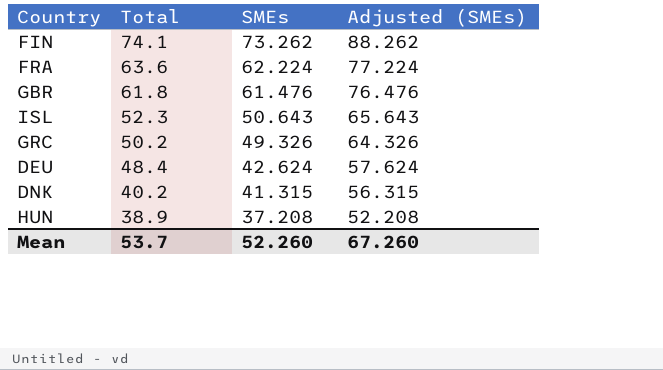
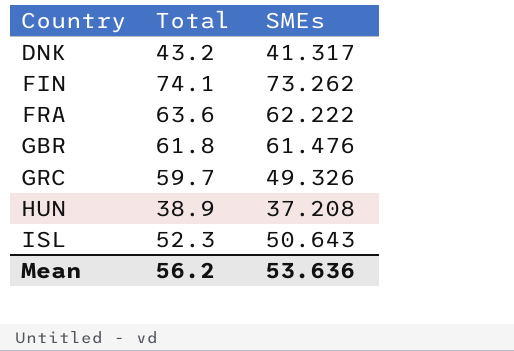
row order: Total descending -> Country ascending
column Adjusted (SMEs) | formula: [SMEs] + 15 -> none
row DEU: 48.4 | 42.624 | 57.624 -> none
DNK | Total: 40.2 -> 43.2
DNK | SMEs: 41.315 -> 41.317
FRA | SMEs: 62.224 -> 62.222
GRC | Total: 50.2 -> 59.7
Mean | Total: 53.7 -> 56.2
Mean | SMEs: 52.260 -> 53.636

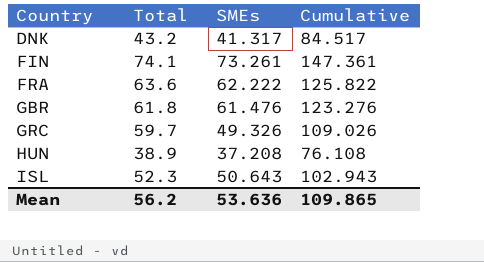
column Cumulative | formula: none -> [Total] + [SMEs]
FIN | SMEs: 73.262 -> 73.261

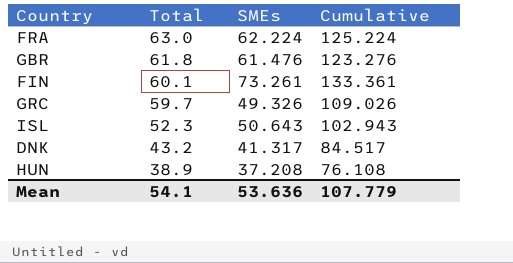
row order: Country ascending -> Total descending
FRA | Total: 63.6 -> 63.0
FRA | SMEs: 62.222 -> 62.224
FRA | Cumulative: 125.822 -> 125.224
FIN | Total: 74.1 -> 60.1
FIN | Cumulative: 147.361 -> 133.361
Mean | Total: 56.2 -> 54.1
Mean | Cumulative: 109.865 -> 107.779

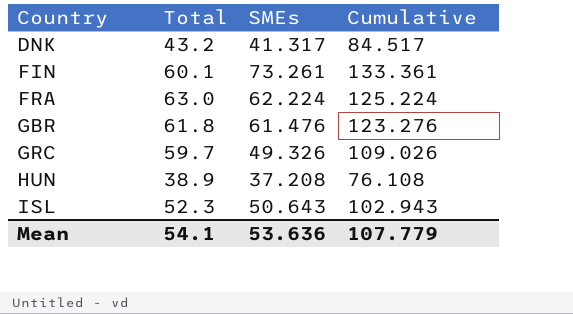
row order: Total descending -> Country ascending

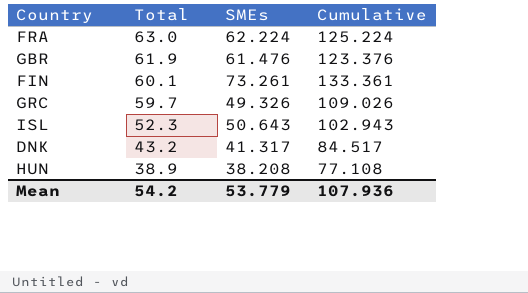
row order: Country ascending -> Total descending
GBR | Total: 61.8 -> 61.9
GBR | Cumulative: 123.276 -> 123.376
HUN | SMEs: 37.208 -> 38.208
HUN | Cumulative: 76.108 -> 77.108
Mean | Total: 54.1 -> 54.2
Mean | SMEs: 53.636 -> 53.779
Mean | Cumulative: 107.779 -> 107.936

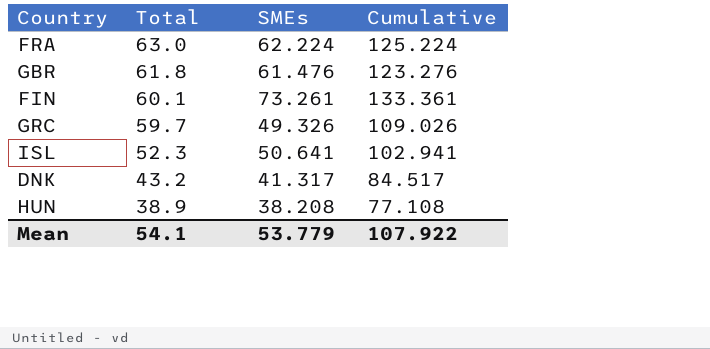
GBR | Total: 61.9 -> 61.8
GBR | Cumulative: 123.376 -> 123.276
ISL | SMEs: 50.643 -> 50.641
ISL | Cumulative: 102.943 -> 102.941
Mean | Total: 54.2 -> 54.1
Mean | Cumulative: 107.936 -> 107.922

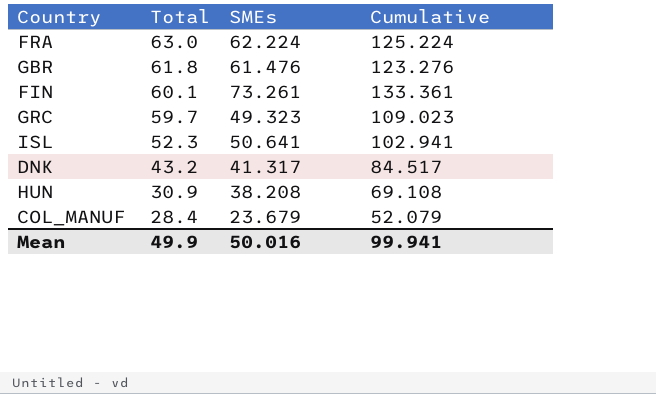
GRC | SMEs: 49.326 -> 49.323
GRC | Cumulative: 109.026 -> 109.023
HUN | Total: 38.9 -> 30.9
HUN | Cumulative: 77.108 -> 69.108
row COL_MANUF: none -> 28.4 | 23.679 | 52.079
Mean | Total: 54.1 -> 49.9
Mean | SMEs: 53.779 -> 50.016
Mean | Cumulative: 107.922 -> 99.941

